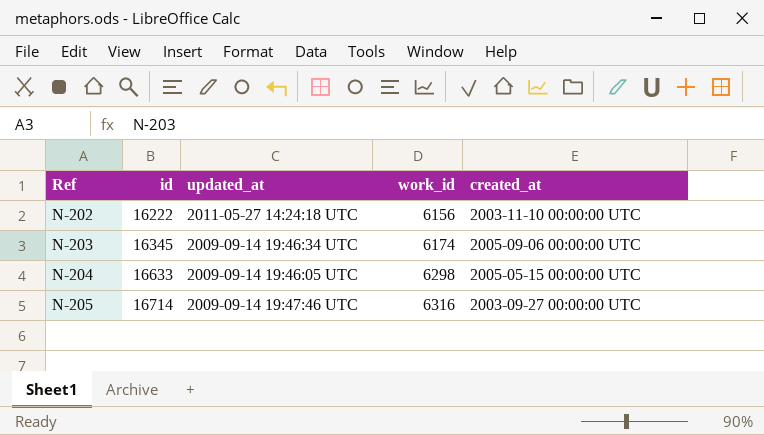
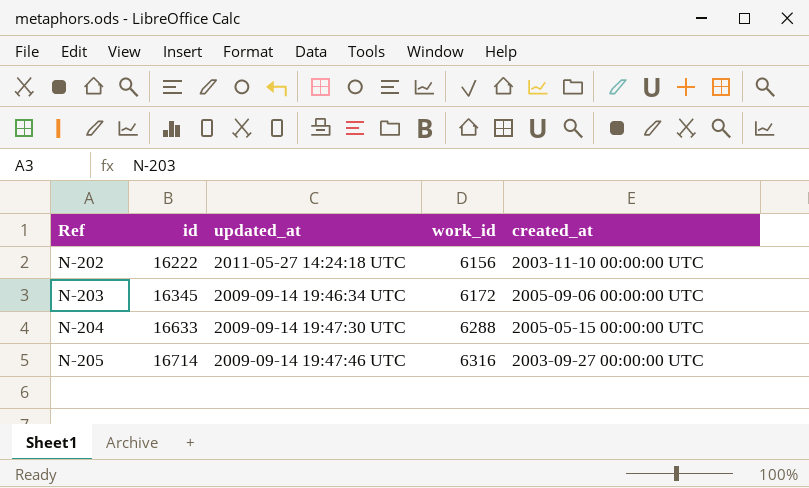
N-203 | work_id: 6174 -> 6172
N-204 | updated_at: 2009-09-14 19:46:05 UTC -> 2009-09-14 19:47:30 UTC
N-204 | work_id: 6298 -> 6288

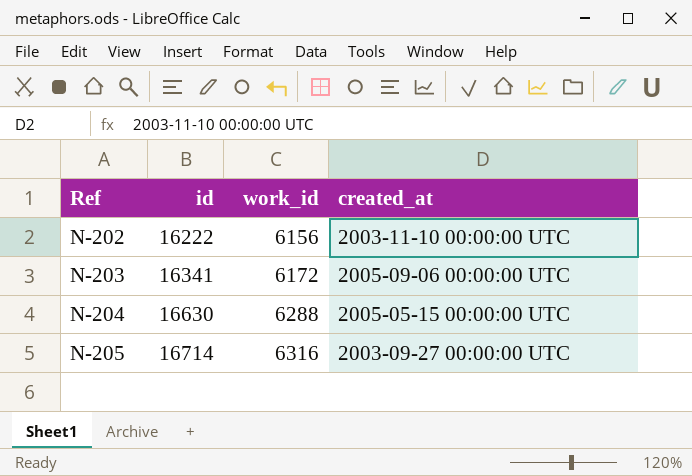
column updated_at | position: 3 -> none
N-203 | id: 16345 -> 16341
N-204 | id: 16633 -> 16630

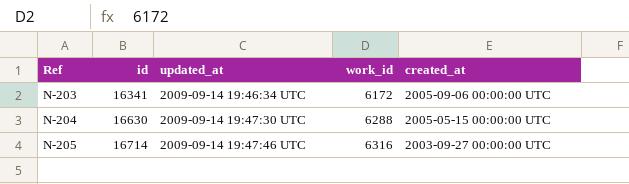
column updated_at | position: none -> 3
row N-202: 16222 | 6156 | 2003-11-10 00:00:00 UTC -> none

